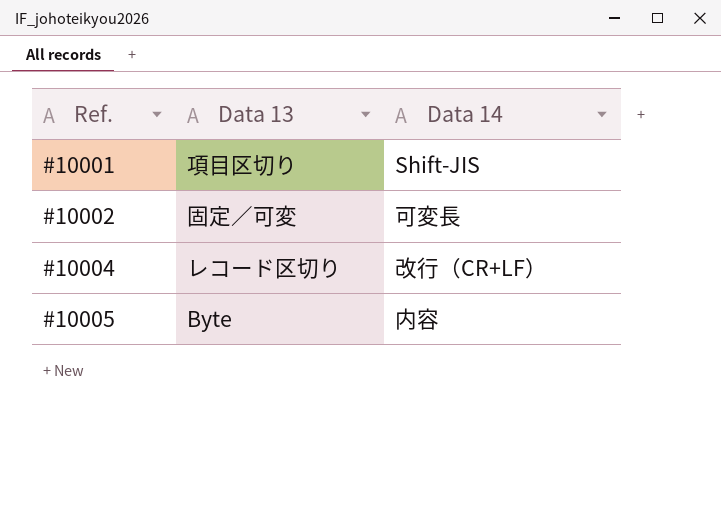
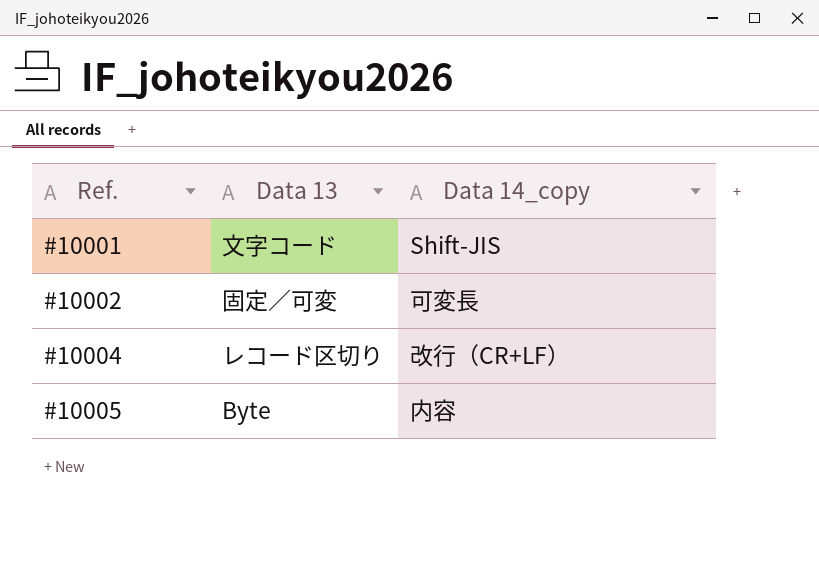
column name: Data 14 -> Data 14_copy
#10001 | Data 13: 項目区切り -> 文字コード

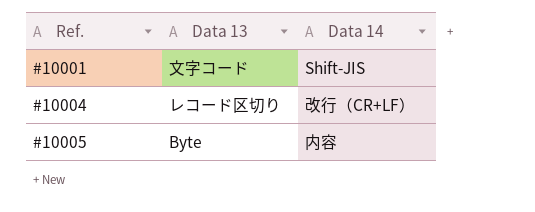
column name: Data 14_copy -> Data 14
row #10002: 固定／可変 | 可変長 -> none

